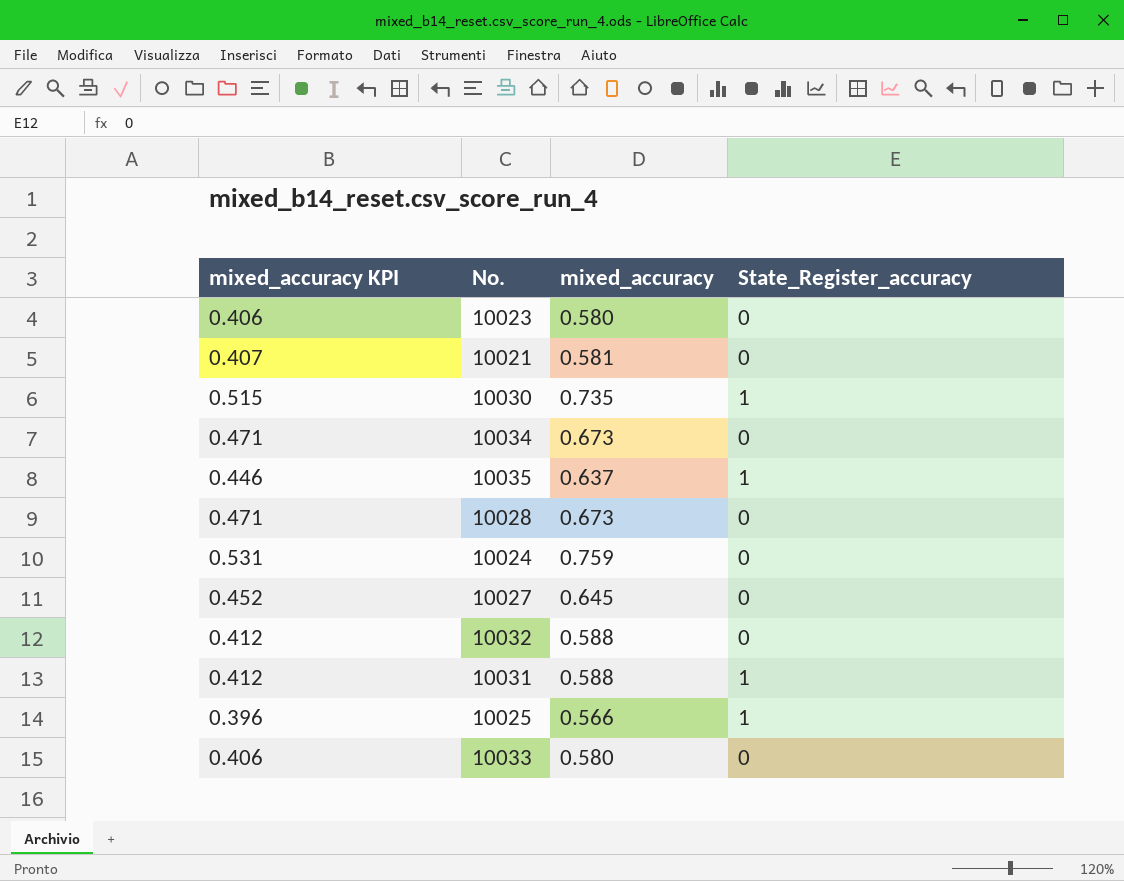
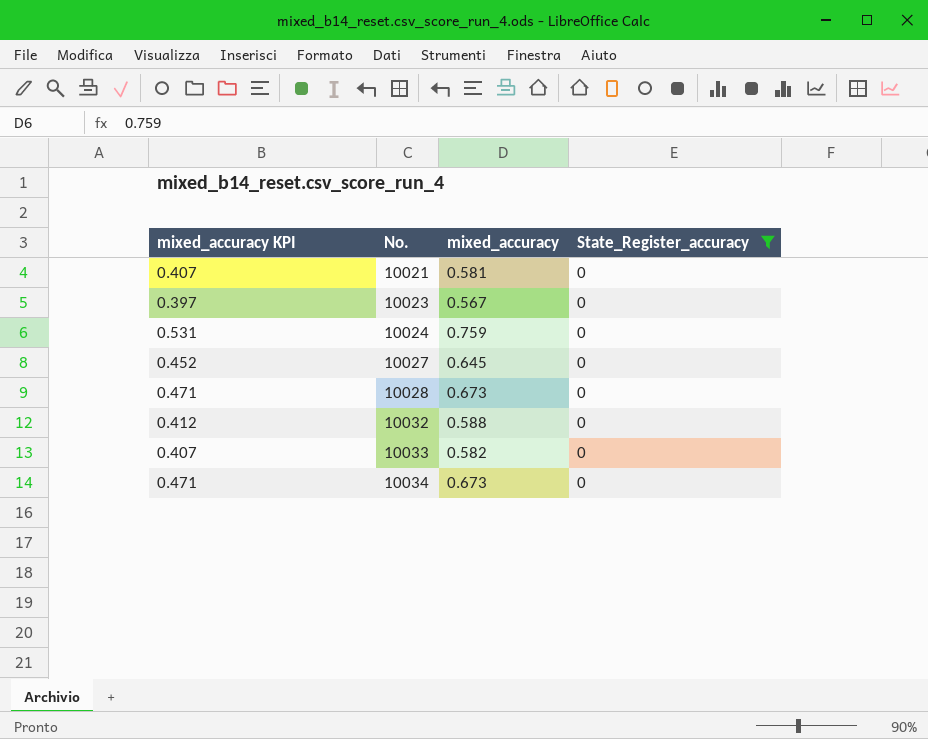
filter: none -> State_Register_accuracy = 0
row order: none -> No. ascending
10023 | mixed_accuracy KPI: 0.406 -> 0.397
10023 | mixed_accuracy: 0.580 -> 0.567
10033 | mixed_accuracy KPI: 0.406 -> 0.407
10033 | mixed_accuracy: 0.580 -> 0.582

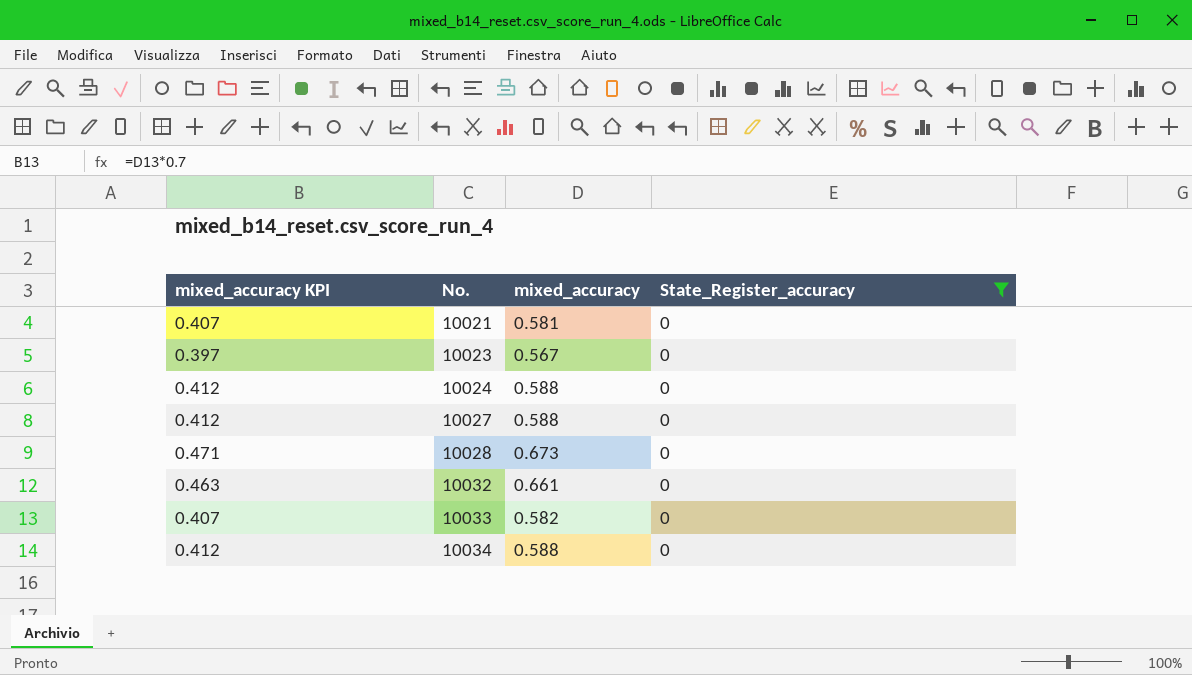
10024 | mixed_accuracy KPI: 0.531 -> 0.412
10024 | mixed_accuracy: 0.759 -> 0.588
10027 | mixed_accuracy KPI: 0.452 -> 0.412
10027 | mixed_accuracy: 0.645 -> 0.588
10032 | mixed_accuracy KPI: 0.412 -> 0.463
10032 | mixed_accuracy: 0.588 -> 0.661
10034 | mixed_accuracy KPI: 0.471 -> 0.412
10034 | mixed_accuracy: 0.673 -> 0.588

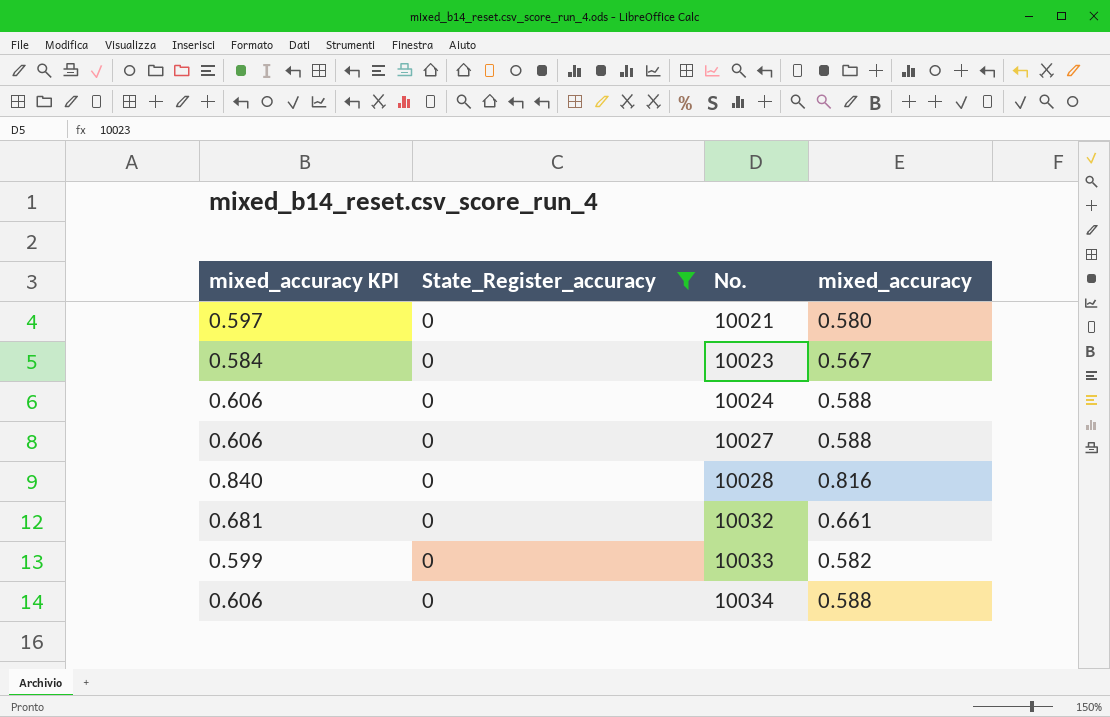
column mixed_accuracy KPI | formula: [mixed_accuracy] * 0.7 -> [mixed_accuracy] * 1.03
column State_Register_accuracy | position: 4 -> 2
10021 | mixed_accuracy: 0.581 -> 0.580
10028 | mixed_accuracy: 0.673 -> 0.816

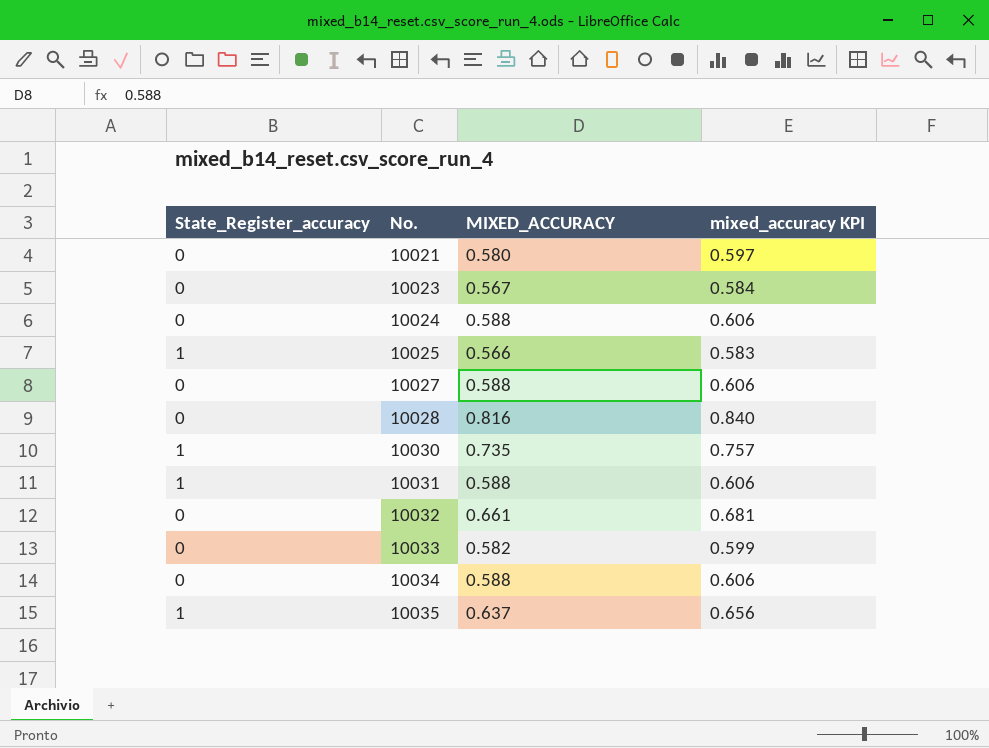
filter: State_Register_accuracy = 0 -> none
column name: mixed_accuracy -> MIXED_ACCURACY
column mixed_accuracy KPI | position: 1 -> 4

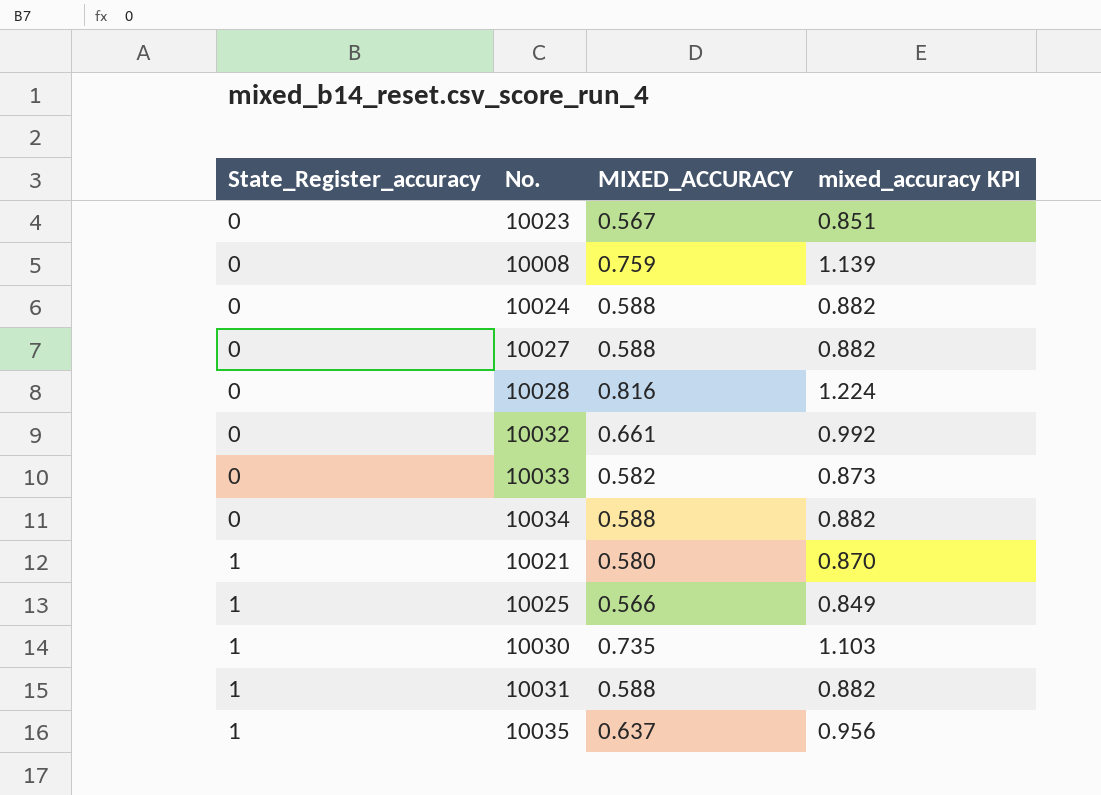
row order: No. ascending -> State_Register_accuracy ascending
column mixed_accuracy KPI | formula: [MIXED_ACCURACY] * 1.03 -> [MIXED_ACCURACY] * 1.5
row 10008: none -> 0 | 0.759 | 1.139
10021 | State_Register_accuracy: 0 -> 1

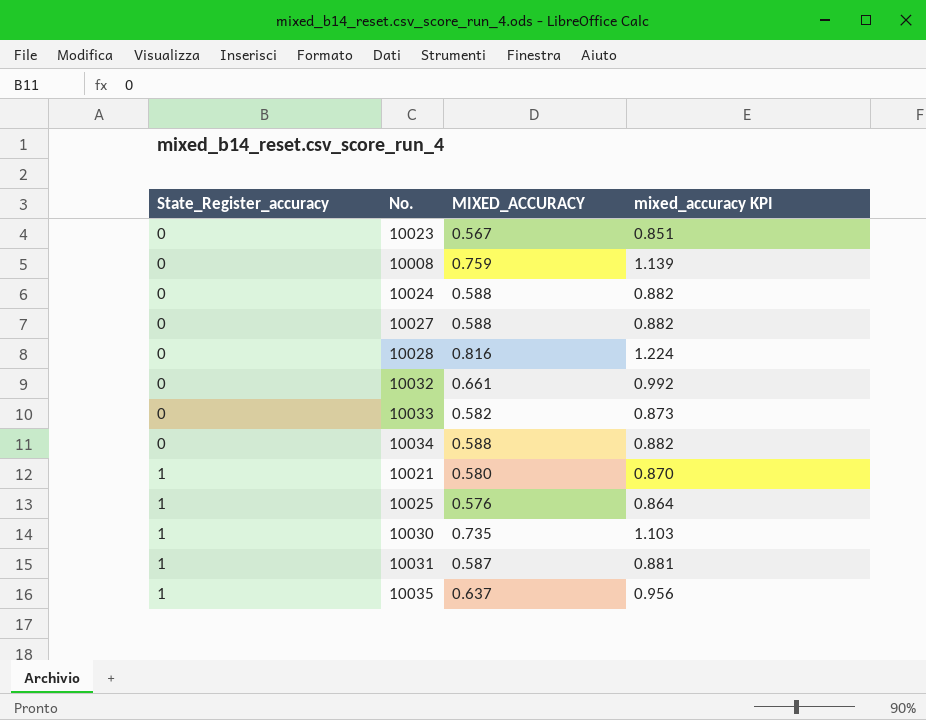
10025 | MIXED_ACCURACY: 0.566 -> 0.576
10025 | mixed_accuracy KPI: 0.849 -> 0.864
10031 | MIXED_ACCURACY: 0.588 -> 0.587
10031 | mixed_accuracy KPI: 0.882 -> 0.881

